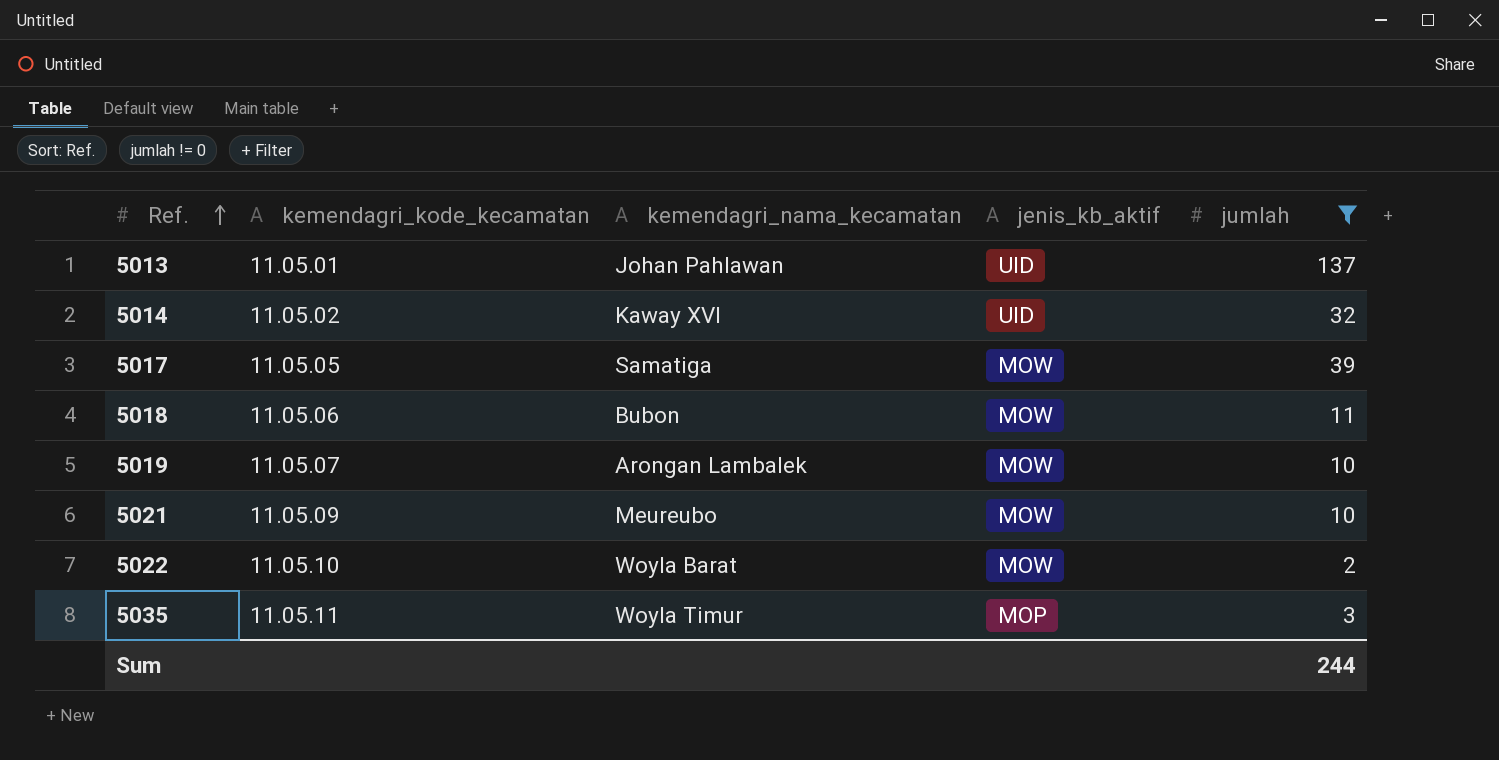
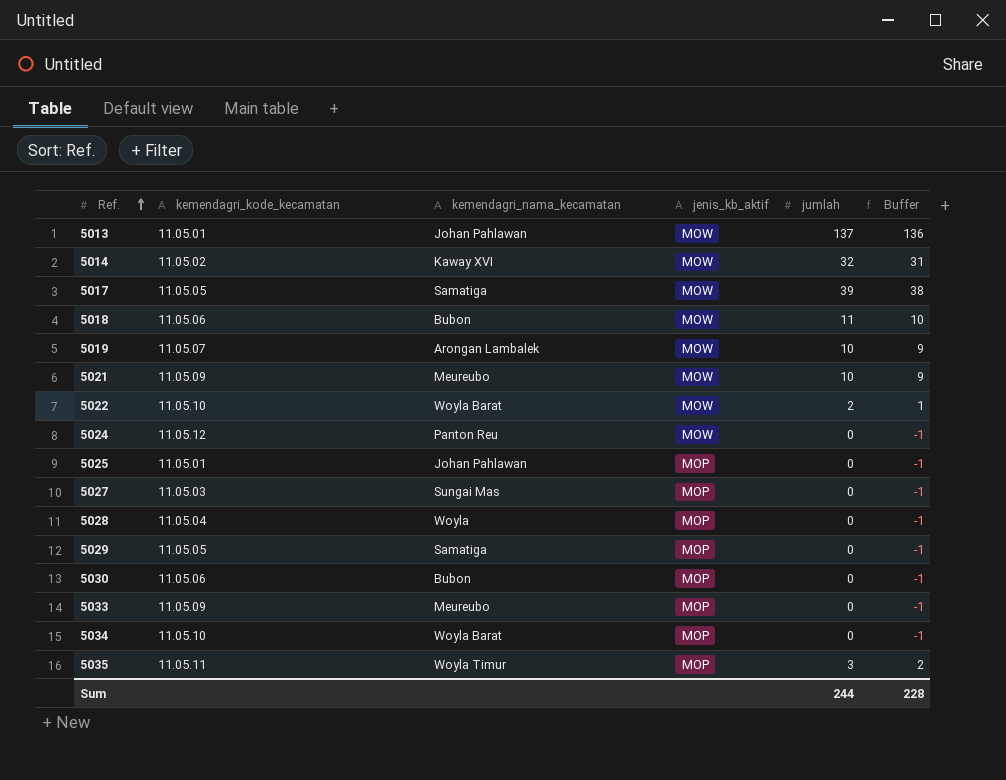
filter: jumlah != 0 -> none
column Buffer | formula: none -> [jumlah] - 1
5013 | jenis_kb_aktif: UID -> MOW
5014 | jenis_kb_aktif: UID -> MOW

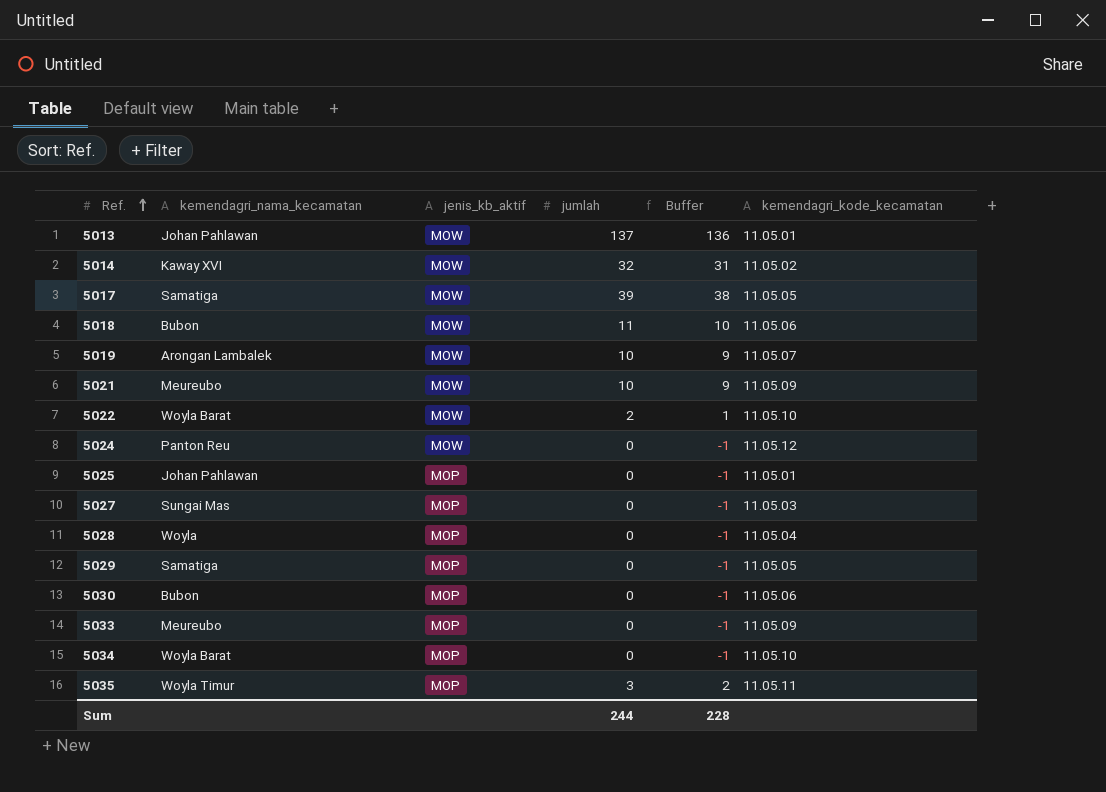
column kemendagri_kode_kecamatan | position: 2 -> 6

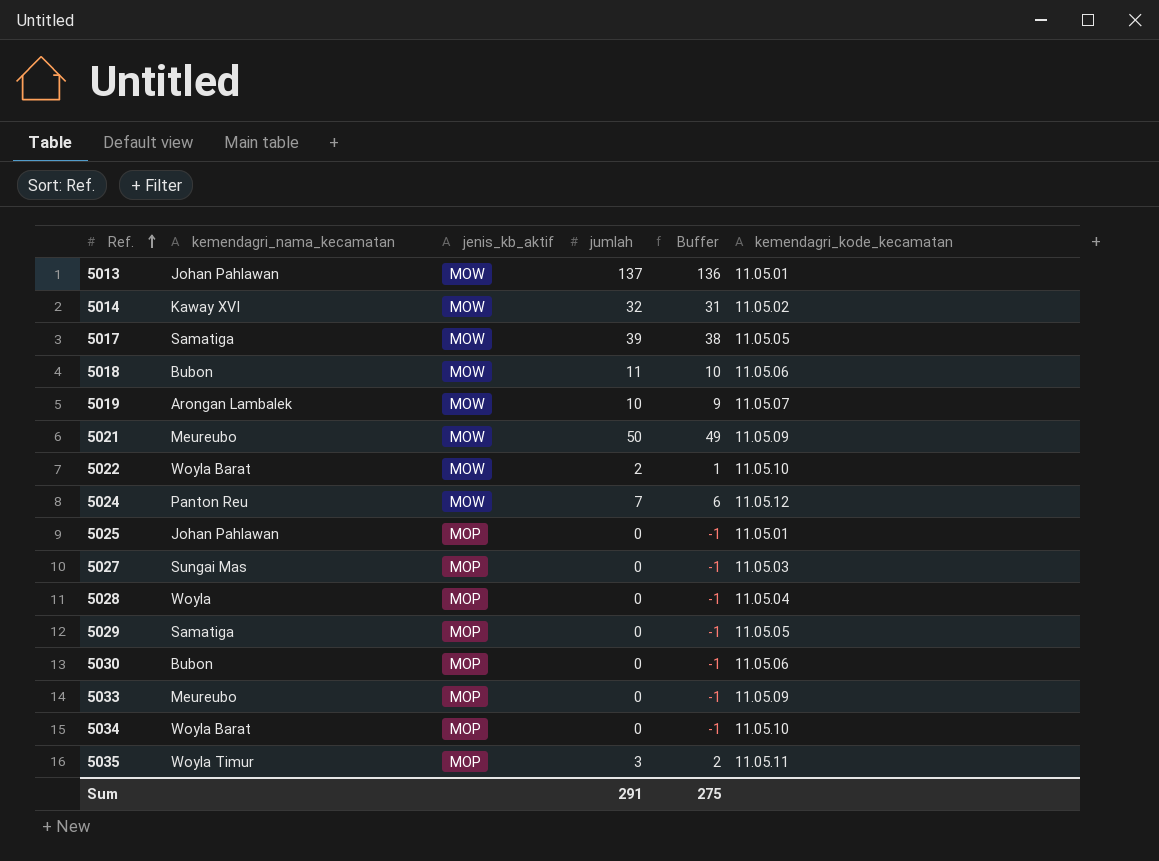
5021 | jumlah: 10 -> 50
5021 | Buffer: 9 -> 49
5024 | jumlah: 0 -> 7
5024 | Buffer: -1 -> 6
Sum | jumlah: 244 -> 291
Sum | Buffer: 228 -> 275

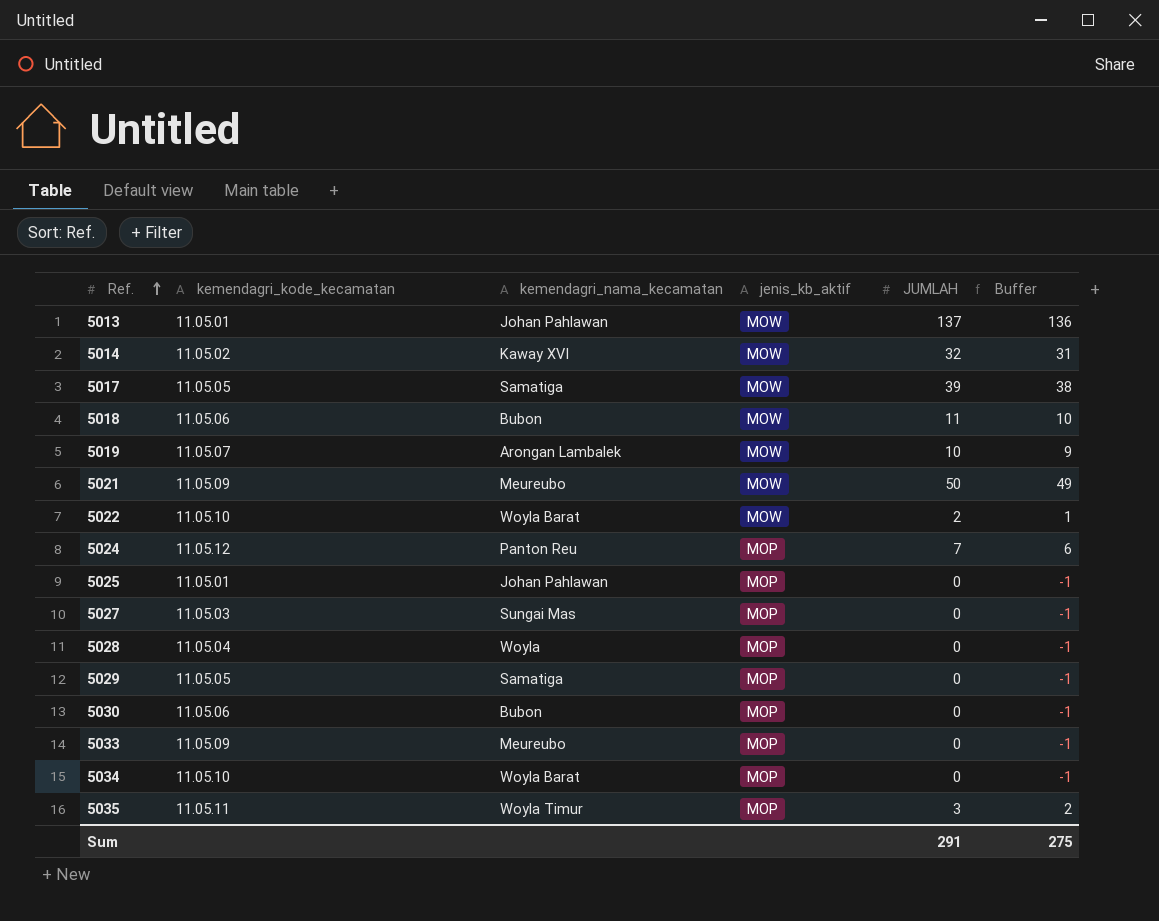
column kemendagri_kode_kecamatan | position: 6 -> 2
column name: jumlah -> JUMLAH
5024 | jenis_kb_aktif: MOW -> MOP

